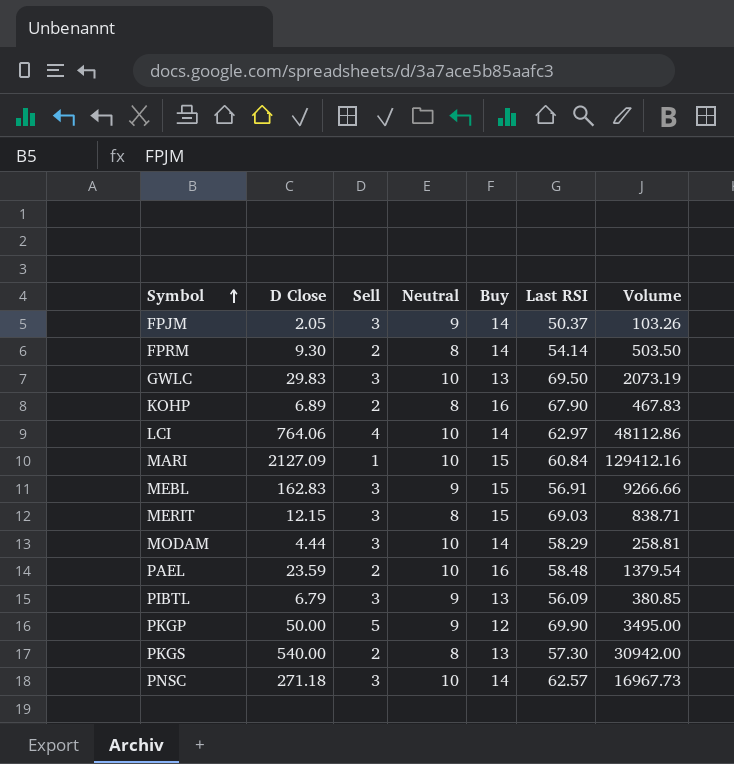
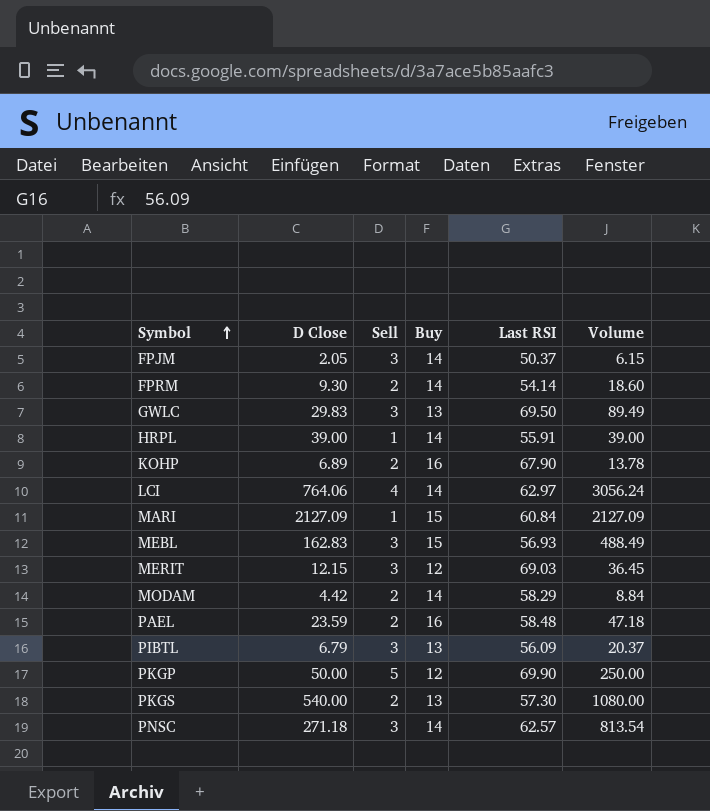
column Neutral | position: 4 -> none
column Volume | formula: [D Close] * [Last RSI] -> [D Close] * [Sell]
row HRPL: none -> 39.00 | 1 | 14 | 55.91 | 39.00
MEBL | Last RSI: 56.91 -> 56.93
MERIT | Buy: 15 -> 12
MODAM | D Close: 4.44 -> 4.42
MODAM | Sell: 3 -> 2

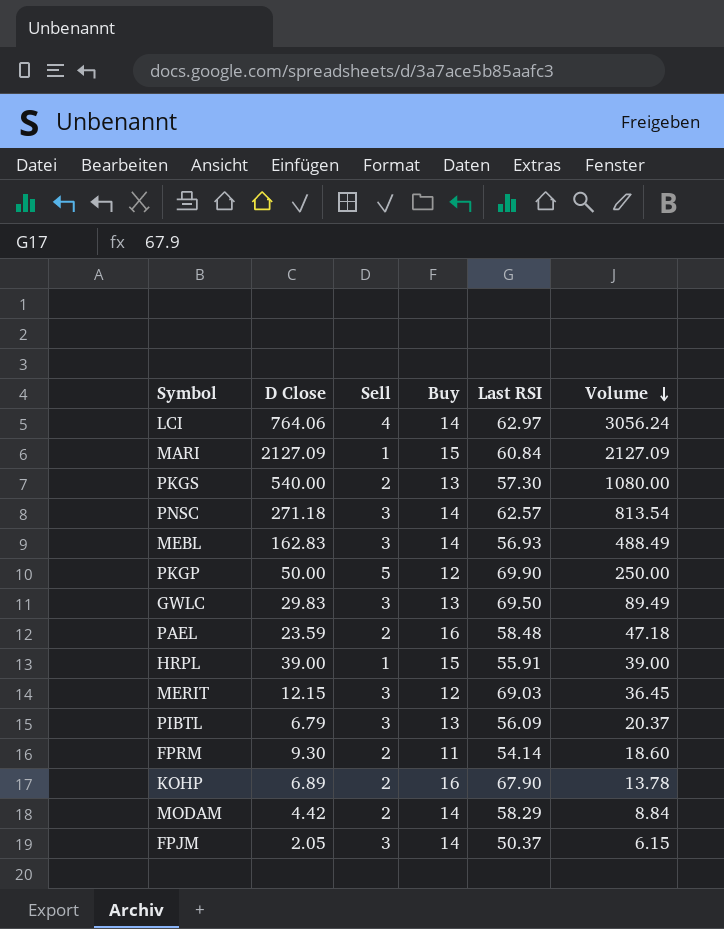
row order: Symbol ascending -> Volume descending
MEBL | Buy: 15 -> 14
HRPL | Buy: 14 -> 15
FPRM | Buy: 14 -> 11

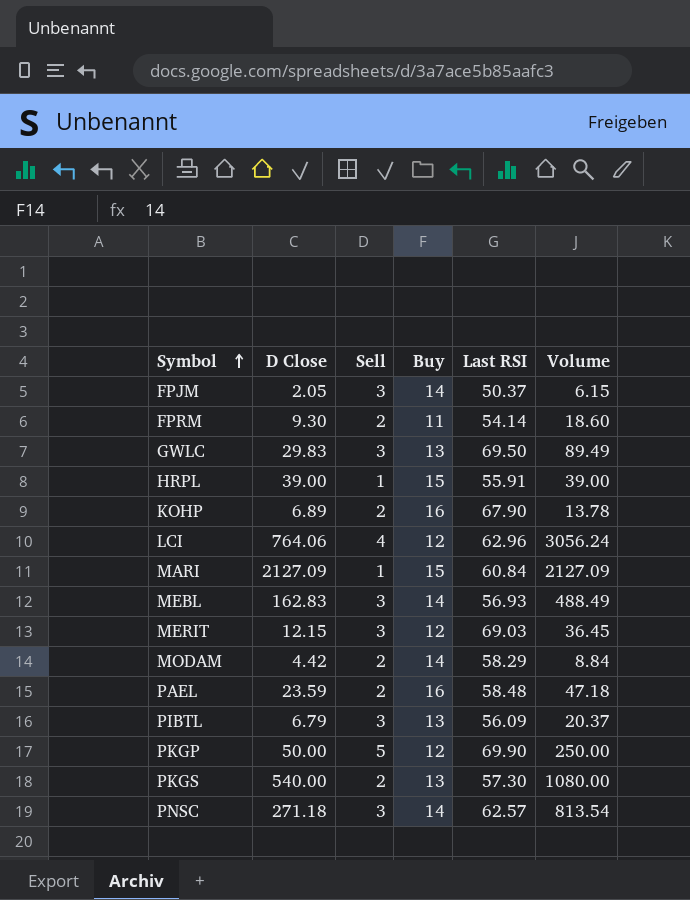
row order: Volume descending -> Symbol ascending
LCI | Buy: 14 -> 12
LCI | Last RSI: 62.97 -> 62.96

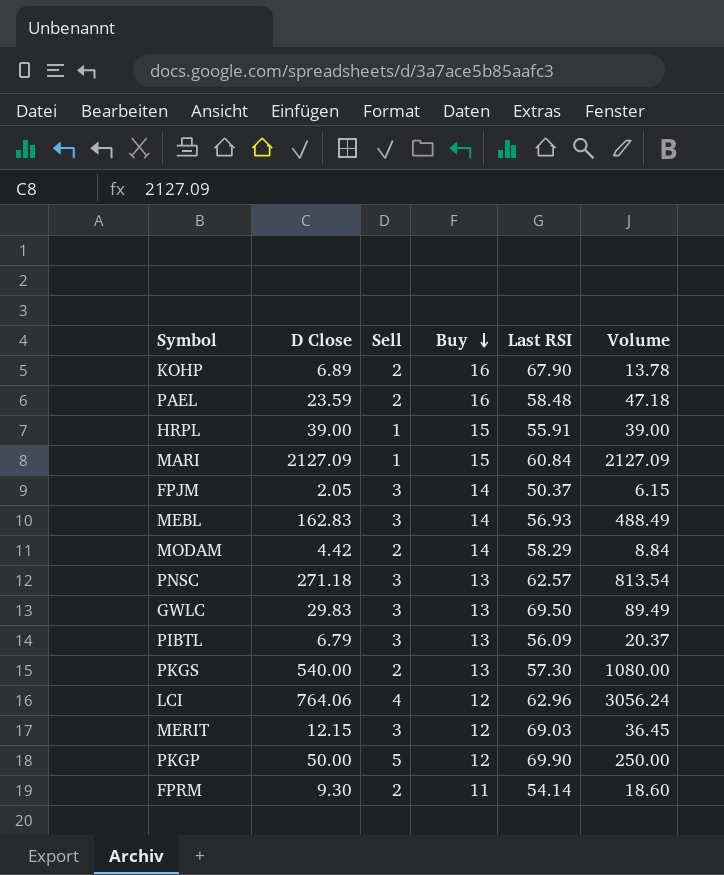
row order: Symbol ascending -> Buy descending
PNSC | Buy: 14 -> 13

